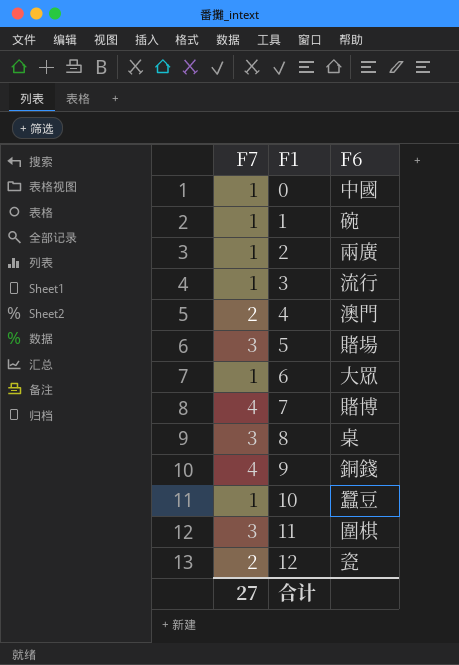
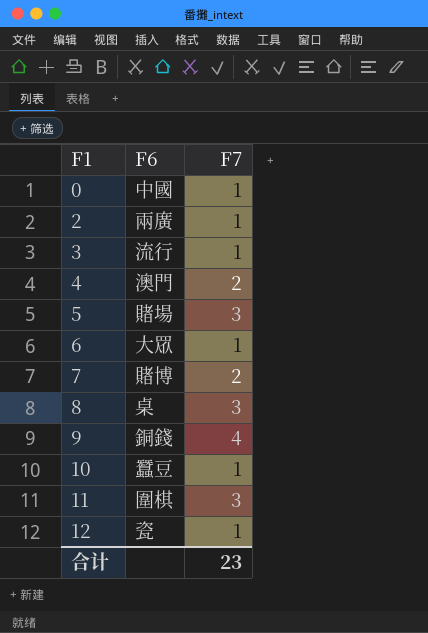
column F7 | position: 1 -> 3
row 1: 1 | 碗 -> none
7 | F7: 4 -> 2
12 | F7: 2 -> 1
合计 | F7: 27 -> 23

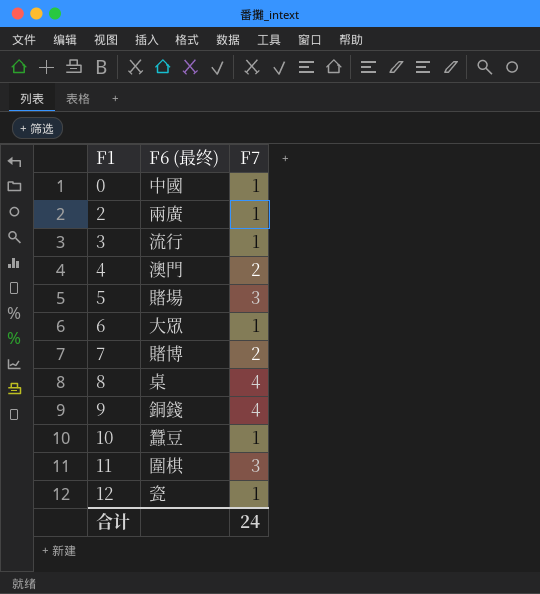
column name: F6 -> F6 (最终)
8 | F7: 3 -> 4
合计 | F7: 23 -> 24

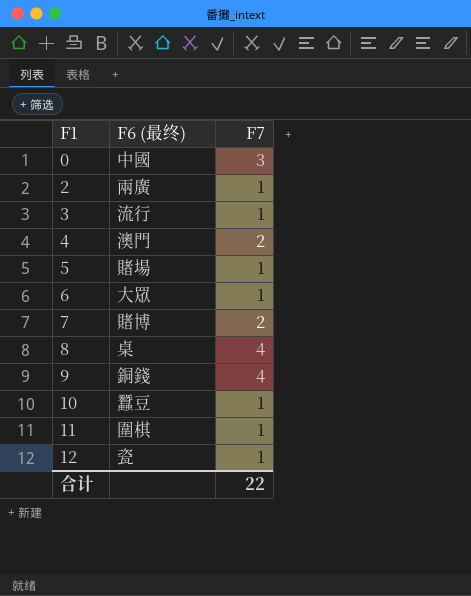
0 | F7: 1 -> 3
5 | F7: 3 -> 1
11 | F7: 3 -> 1
合计 | F7: 24 -> 22

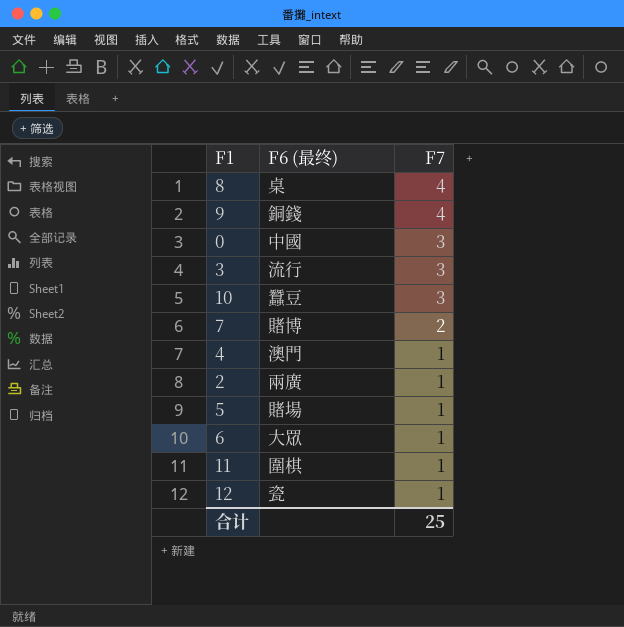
row order: F1 ascending -> F7 descending
3 | F7: 1 -> 3
10 | F7: 1 -> 3
4 | F7: 2 -> 1
合计 | F7: 22 -> 25

